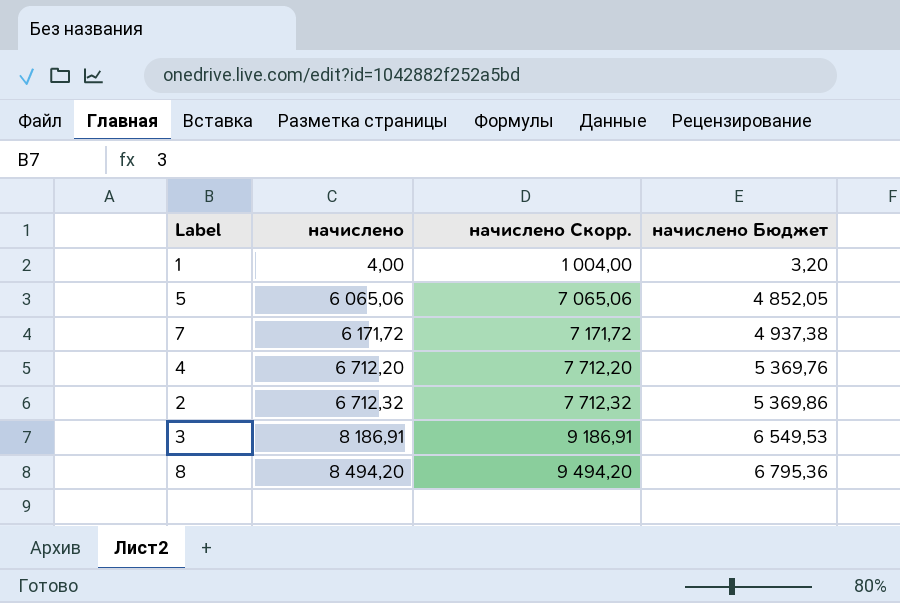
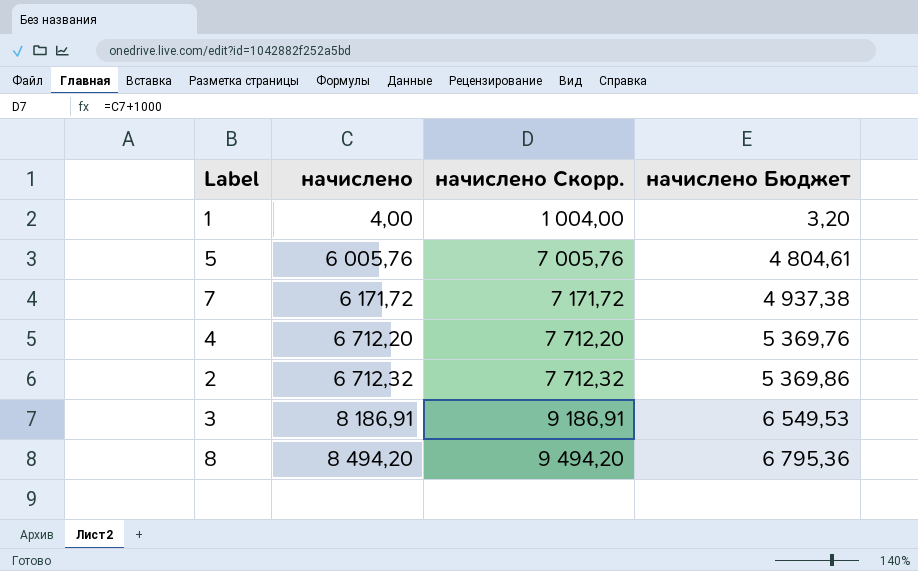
5 | начислено: 6 065,06 -> 6 005,76
5 | начислено Скорр.: 7 065,06 -> 7 005,76
5 | начислено Бюджет: 4 852,05 -> 4 804,61

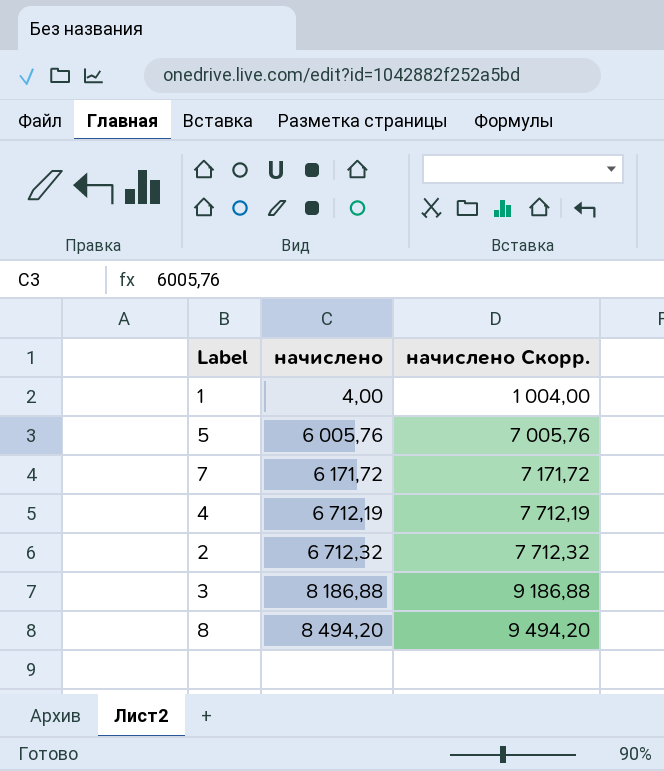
column начислено Бюджет | formula: [начислено] * 0,8 -> none
4 | начислено: 6 712,20 -> 6 712,19
4 | начислено Скорр.: 7 712,20 -> 7 712,19
3 | начислено: 8 186,91 -> 8 186,88
3 | начислено Скорр.: 9 186,91 -> 9 186,88

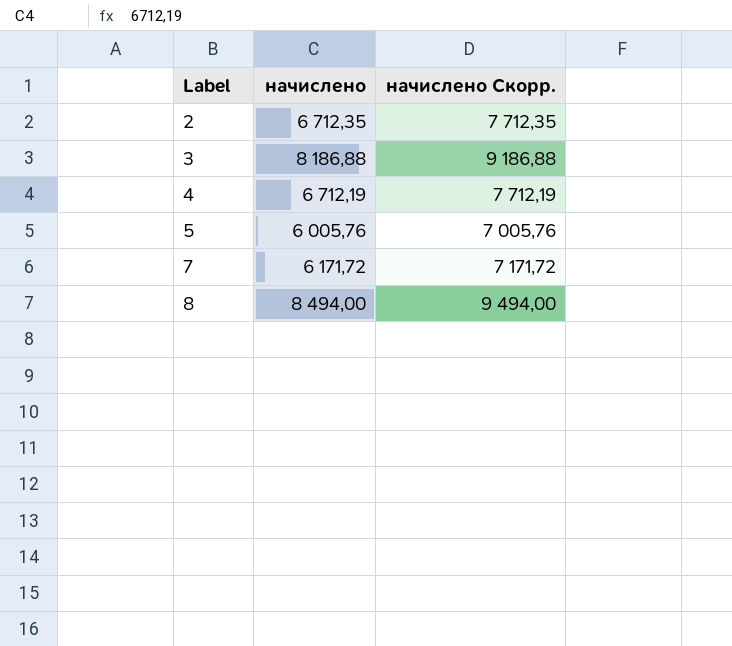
row order: начислено ascending -> Label ascending
row 1: 4,00 | 1 004,00 -> none
2 | начислено: 6 712,32 -> 6 712,35
2 | начислено Скорр.: 7 712,32 -> 7 712,35
8 | начислено: 8 494,20 -> 8 494,00
8 | начислено Скорр.: 9 494,20 -> 9 494,00

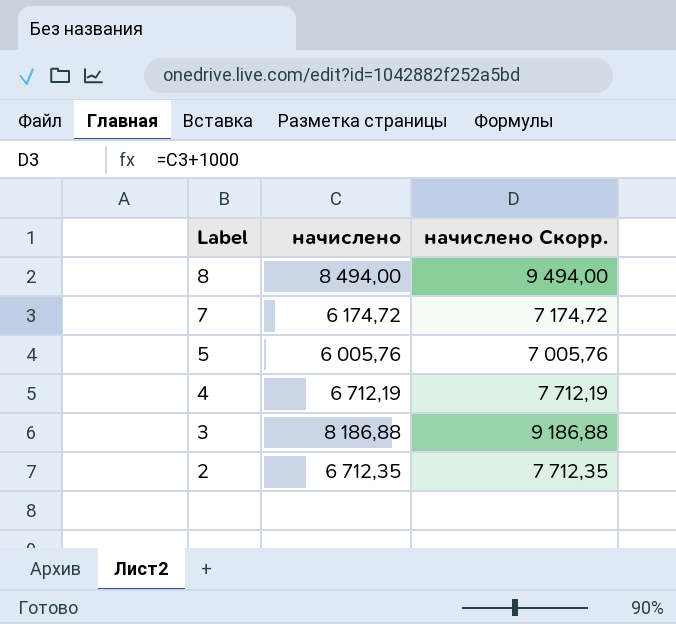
row order: Label ascending -> Label descending
7 | начислено: 6 171,72 -> 6 174,72
7 | начислено Скорр.: 7 171,72 -> 7 174,72

